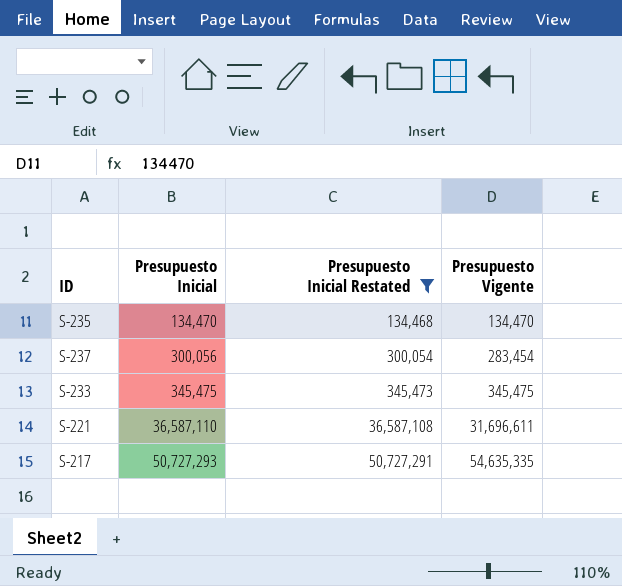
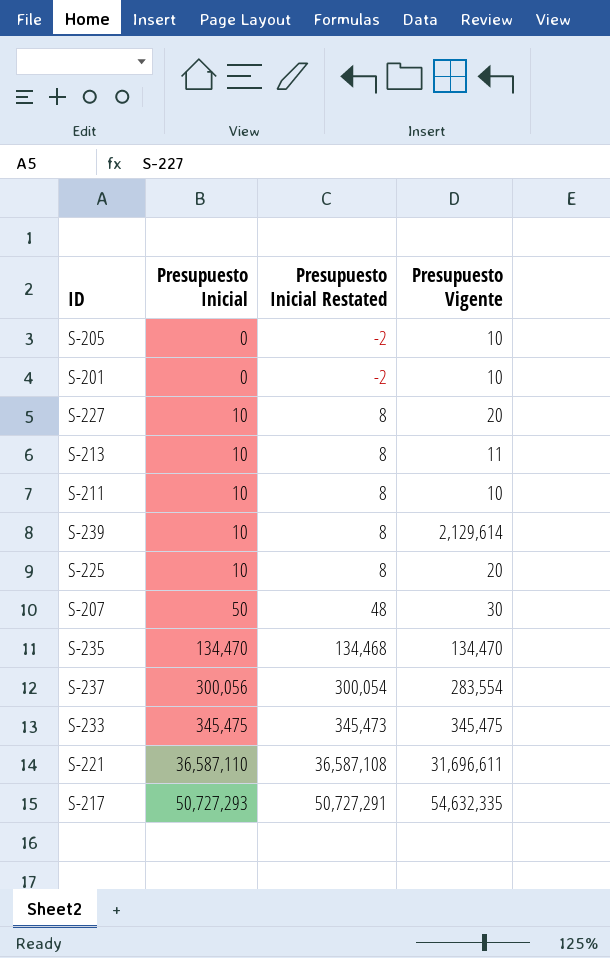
filter: Presupuesto Inicial Restated >= 134,468 -> none
S-237 | Presupuesto Vigente: 283,454 -> 283,554
S-217 | Presupuesto Vigente: 54,635,335 -> 54,632,335

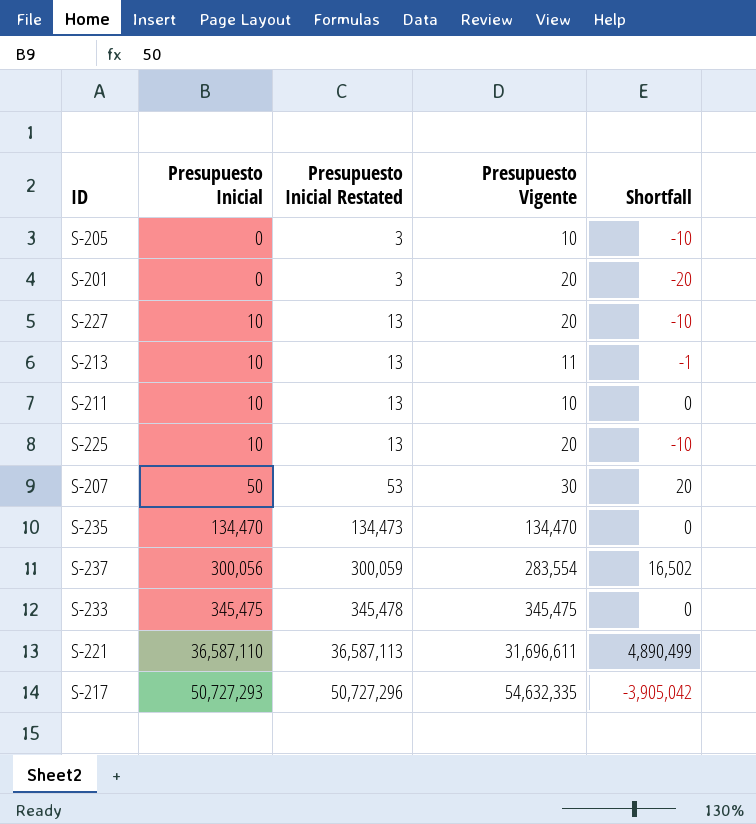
column Presupuesto Inicial Restated | formula: [Presupuesto Inicial] - 2 -> [Presupuesto Inicial] + 3
column Shortfall | formula: none -> [Presupuesto Inicial] - [Presupuesto Vigente]
row S-239: 10 | 8 | 2,129,614 -> none
S-201 | Presupuesto Vigente: 10 -> 20

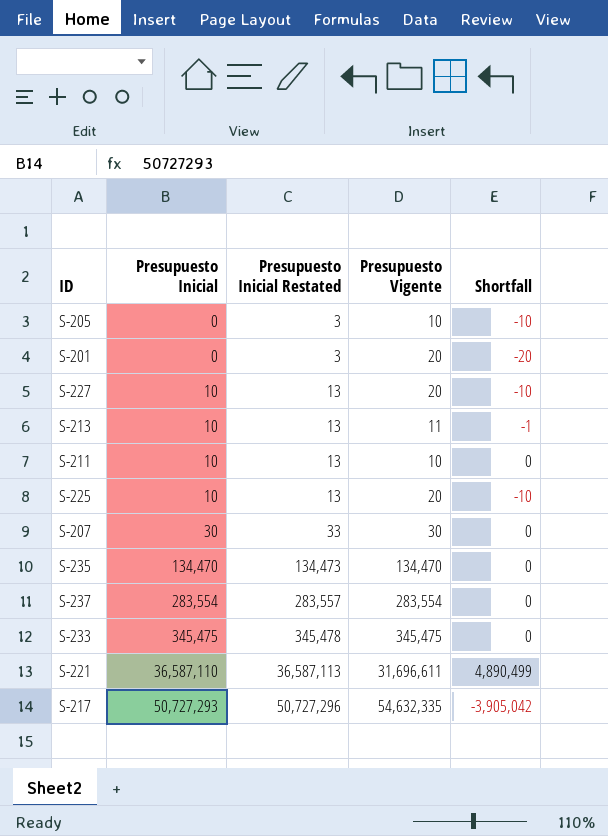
S-207 | Presupuesto Inicial: 50 -> 30
S-207 | Presupuesto Inicial Restated: 53 -> 33
S-207 | Shortfall: 20 -> 0
S-237 | Presupuesto Inicial: 300,056 -> 283,554
S-237 | Presupuesto Inicial Restated: 300,059 -> 283,557
S-237 | Shortfall: 16,502 -> 0

